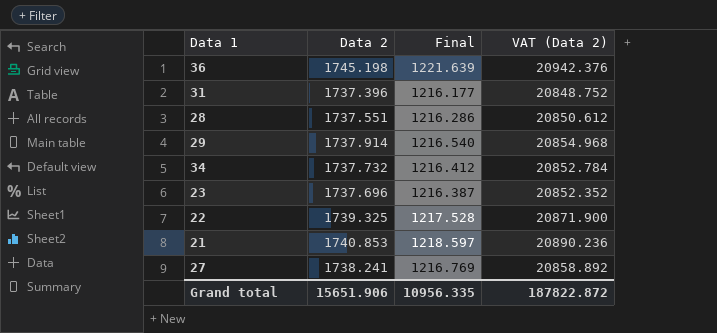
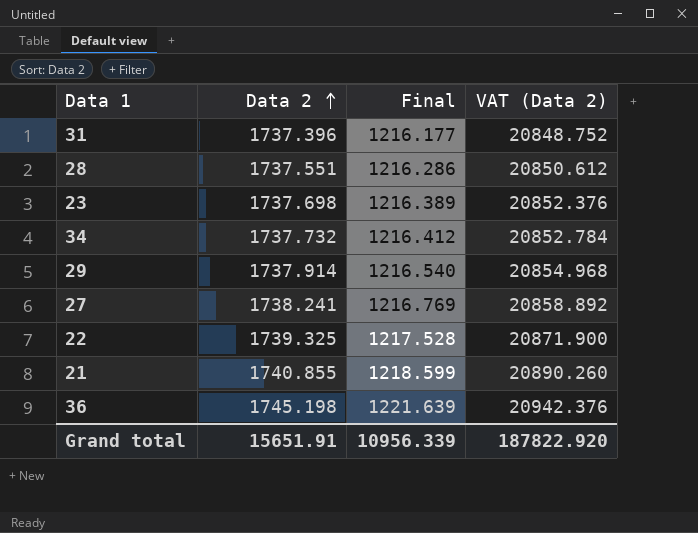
row order: none -> Data 2 ascending
23 | Data 2: 1737.696 -> 1737.698
23 | Final: 1216.387 -> 1216.389
23 | VAT (Data 2): 20852.352 -> 20852.376
21 | Data 2: 1740.853 -> 1740.855
21 | Final: 1218.597 -> 1218.599
21 | VAT (Data 2): 20890.236 -> 20890.260
Grand total | Data 2: 15651.906 -> 15651.91
Grand total | Final: 10956.335 -> 10956.339
Grand total | VAT (Data 2): 187822.872 -> 187822.920

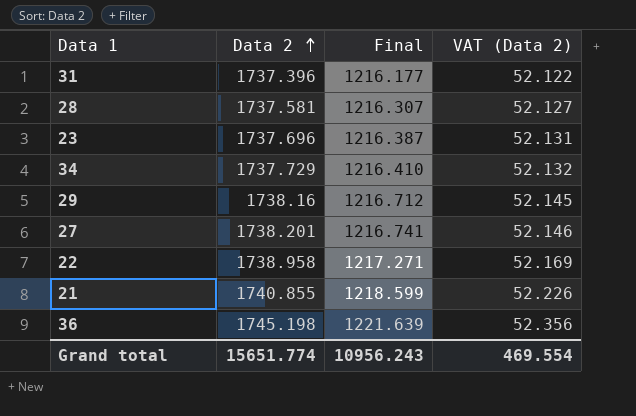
column VAT (Data 2) | formula: [Data 2] * 12 -> [Data 2] * 0.03
28 | Data 2: 1737.551 -> 1737.581
28 | Final: 1216.286 -> 1216.307
23 | Data 2: 1737.698 -> 1737.696
23 | Final: 1216.389 -> 1216.387
34 | Data 2: 1737.732 -> 1737.729
34 | Final: 1216.412 -> 1216.410
29 | Data 2: 1737.914 -> 1738.16
29 | Final: 1216.540 -> 1216.712
27 | Data 2: 1738.241 -> 1738.201
27 | Final: 1216.769 -> 1216.741
22 | Data 2: 1739.325 -> 1738.958
22 | Final: 1217.528 -> 1217.271
Grand total | Data 2: 15651.91 -> 15651.774
Grand total | Final: 10956.339 -> 10956.243
Grand total | VAT (Data 2): 187822.920 -> 469.554

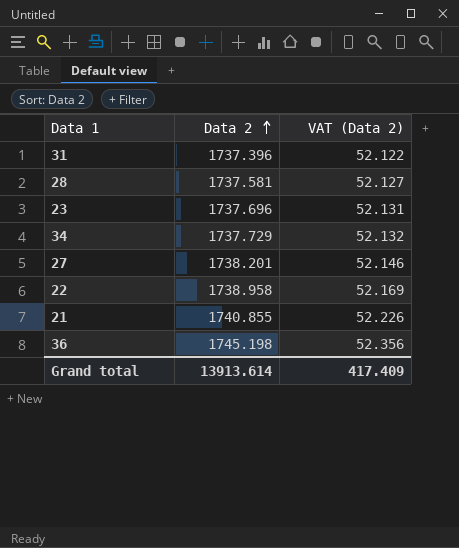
column Final | formula: [Data 2] * 0.7 -> none
row 29: 1738.16 | 1216.712 | 52.145 -> none
Grand total | Data 2: 15651.774 -> 13913.614
Grand total | VAT (Data 2): 469.554 -> 417.409

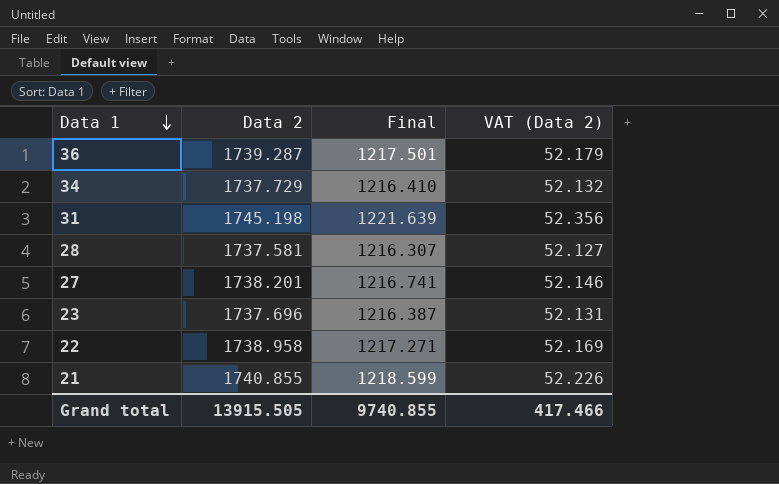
row order: Data 2 ascending -> Data 1 descending
column Final | formula: none -> [Data 2] * 0.7
36 | Data 2: 1745.198 -> 1739.287
36 | VAT (Data 2): 52.356 -> 52.179
31 | Data 2: 1737.396 -> 1745.198
31 | VAT (Data 2): 52.122 -> 52.356
Grand total | Data 2: 13913.614 -> 13915.505
Grand total | VAT (Data 2): 417.409 -> 417.466

